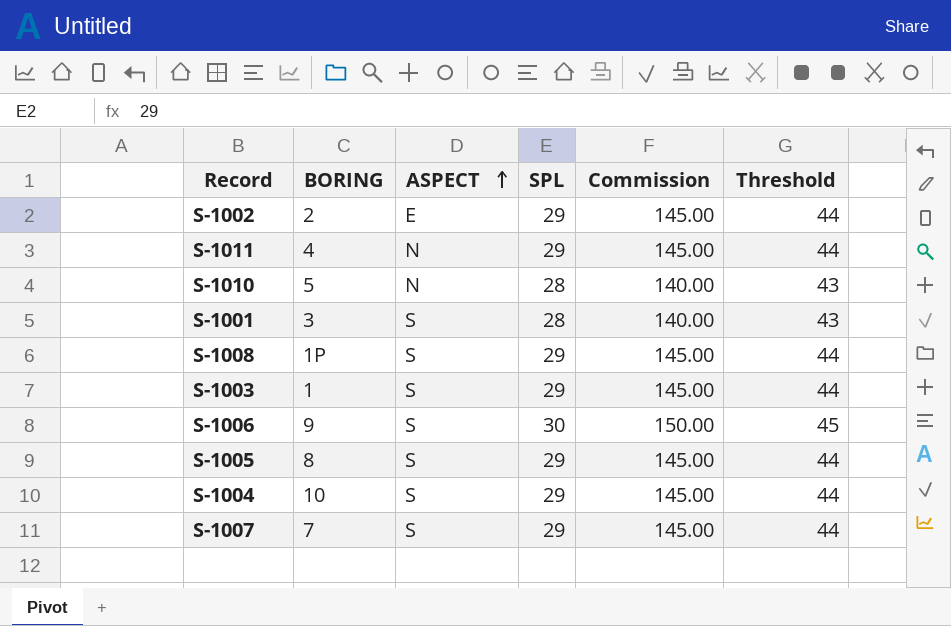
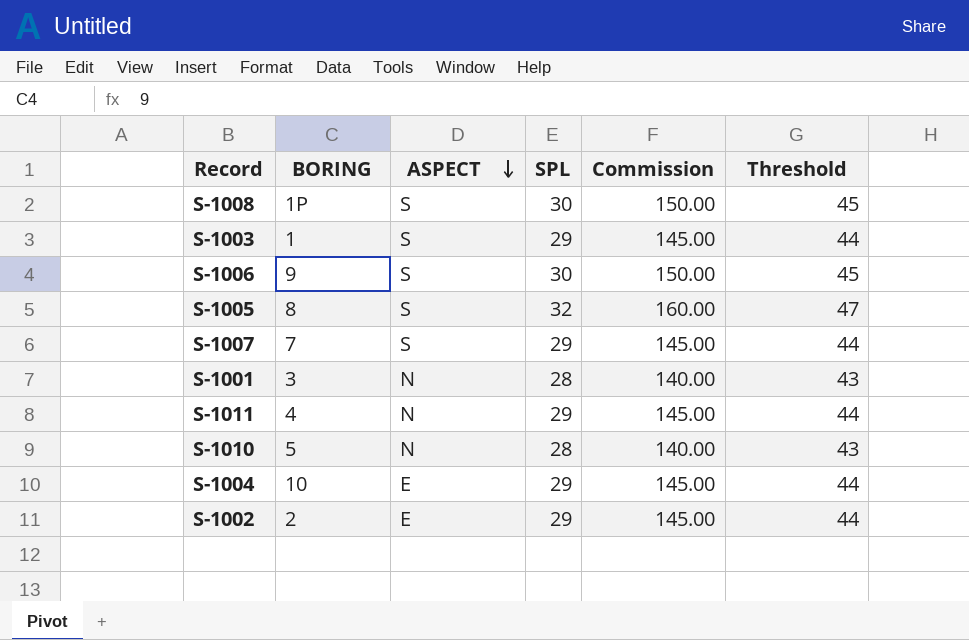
row order: ASPECT ascending -> ASPECT descending
S-1008 | SPL: 29 -> 30
S-1008 | Commission: 145.00 -> 150.00
S-1008 | Threshold: 44 -> 45
S-1005 | SPL: 29 -> 32
S-1005 | Commission: 145.00 -> 160.00
S-1005 | Threshold: 44 -> 47
S-1001 | ASPECT: S -> N
S-1004 | ASPECT: S -> E

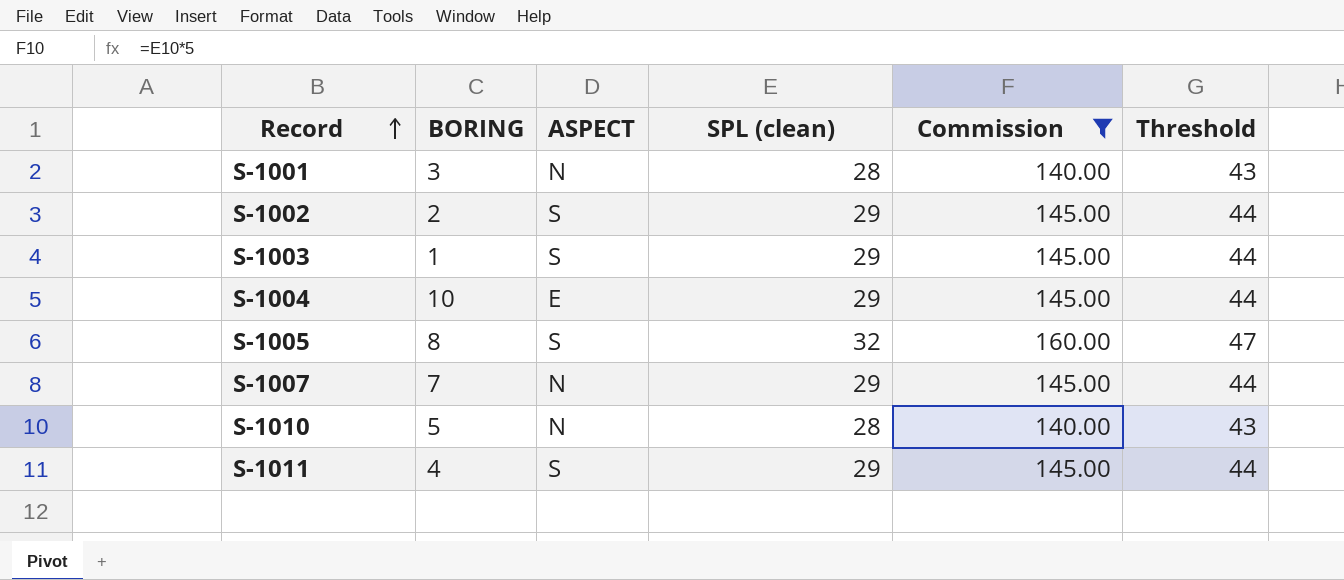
filter: none -> Commission != 150.00
row order: ASPECT descending -> Record ascending
column name: SPL -> SPL (clean)
S-1002 | ASPECT: E -> S
S-1007 | ASPECT: S -> N
S-1011 | ASPECT: N -> S

